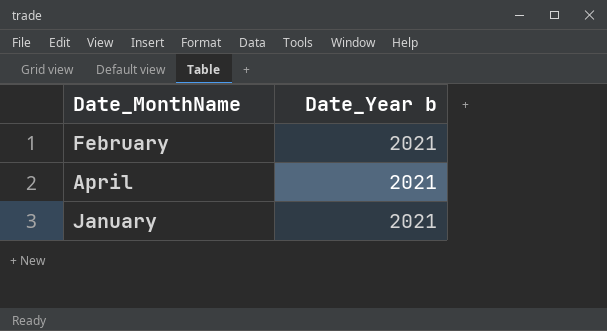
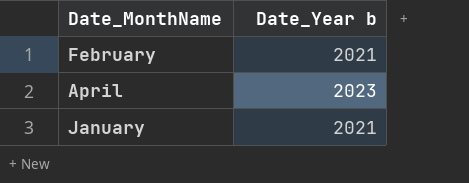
April | Date_Year b: 2021 -> 2023

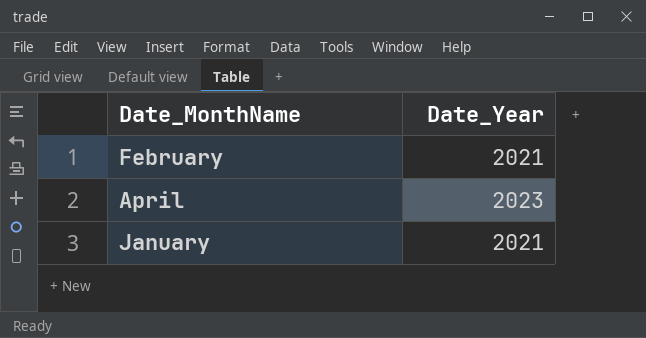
column name: Date_Year b -> Date_Year

